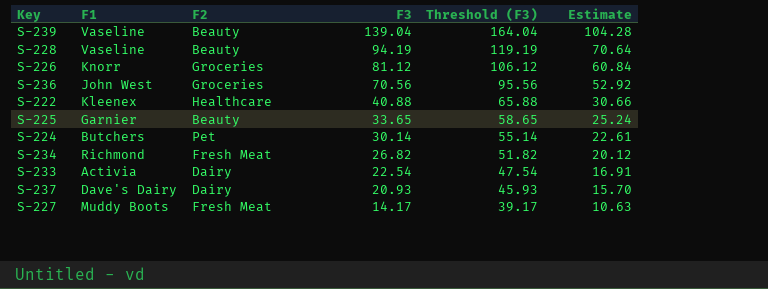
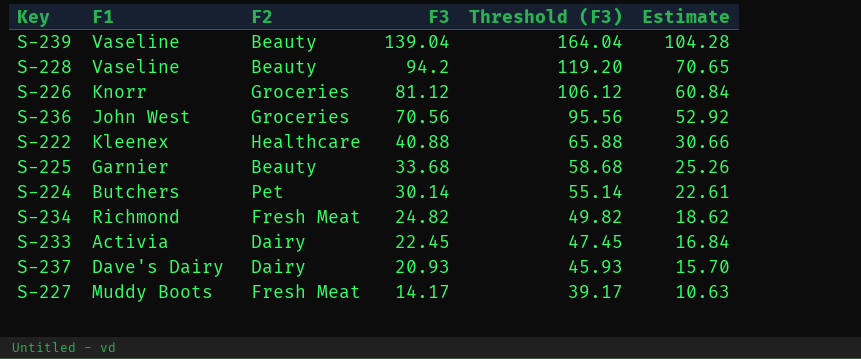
S-228 | F3: 94.19 -> 94.2
S-228 | Threshold (F3): 119.19 -> 119.20
S-228 | Estimate: 70.64 -> 70.65
S-225 | F3: 33.65 -> 33.68
S-225 | Threshold (F3): 58.65 -> 58.68
S-225 | Estimate: 25.24 -> 25.26
S-234 | F3: 26.82 -> 24.82
S-234 | Threshold (F3): 51.82 -> 49.82
S-234 | Estimate: 20.12 -> 18.62
S-233 | F3: 22.54 -> 22.45
S-233 | Threshold (F3): 47.54 -> 47.45
S-233 | Estimate: 16.91 -> 16.84

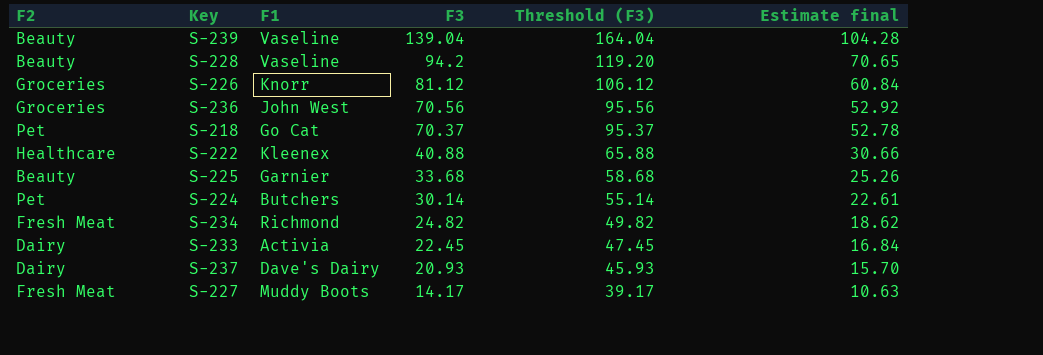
column F2 | position: 3 -> 1
column name: Estimate -> Estimate final
row S-218: none -> Pet | Go Cat | 70.37 | 95.37 | 52.78

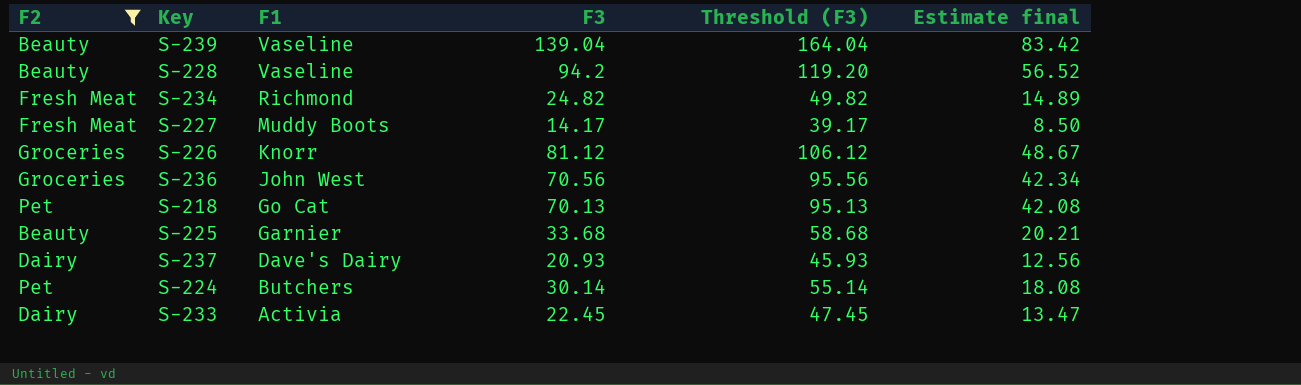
filter: none -> F2 != Healthcare
row order: F3 descending -> F1 descending
column Estimate final | formula: [F3] * 0.75 -> [F3] * 0.6
S-218 | F3: 70.37 -> 70.13
S-218 | Threshold (F3): 95.37 -> 95.13

